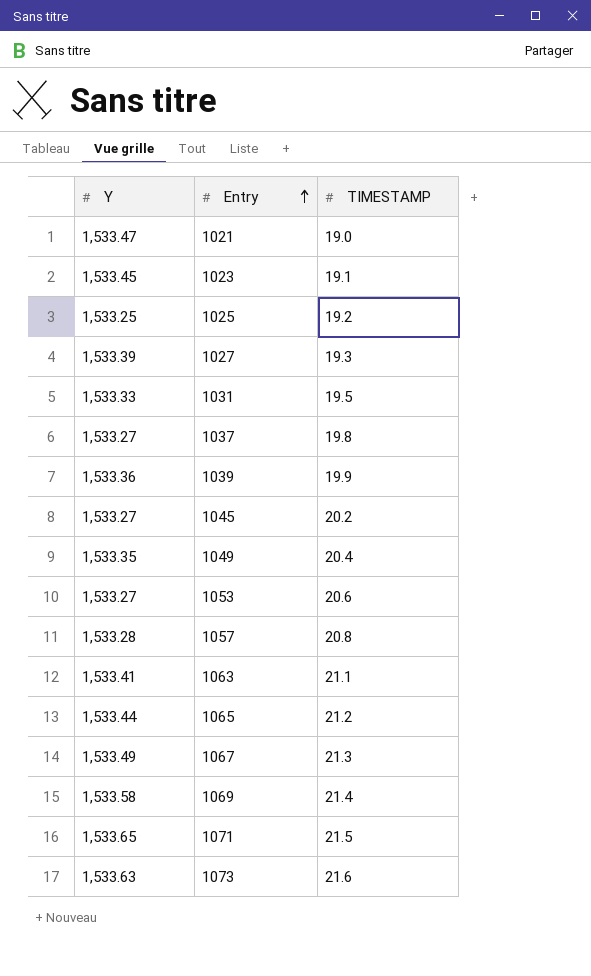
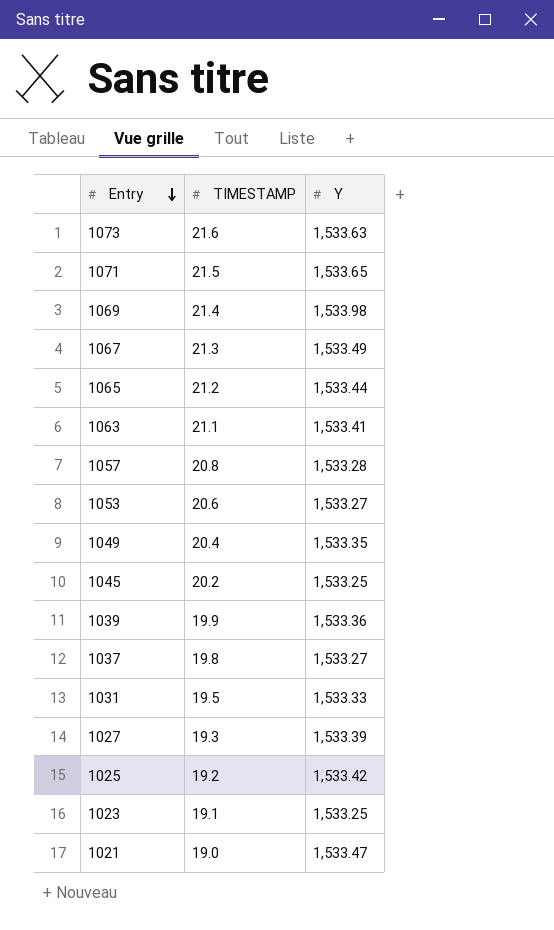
row order: Entry ascending -> Entry descending
column Y | position: 1 -> 3
1069 | Y: 1,533.58 -> 1,533.98
1045 | Y: 1,533.27 -> 1,533.25
1025 | Y: 1,533.25 -> 1,533.42
1023 | Y: 1,533.45 -> 1,533.25

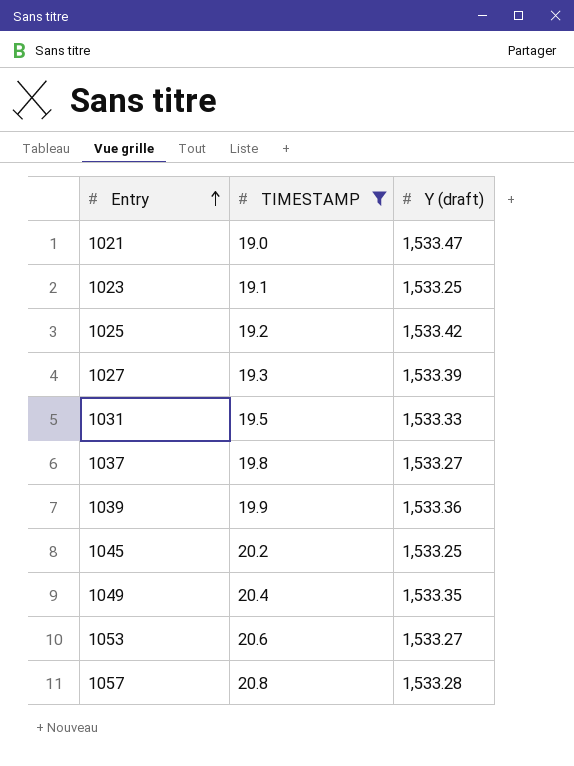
filter: none -> TIMESTAMP <= 20.8
row order: Entry descending -> Entry ascending
column name: Y -> Y (draft)

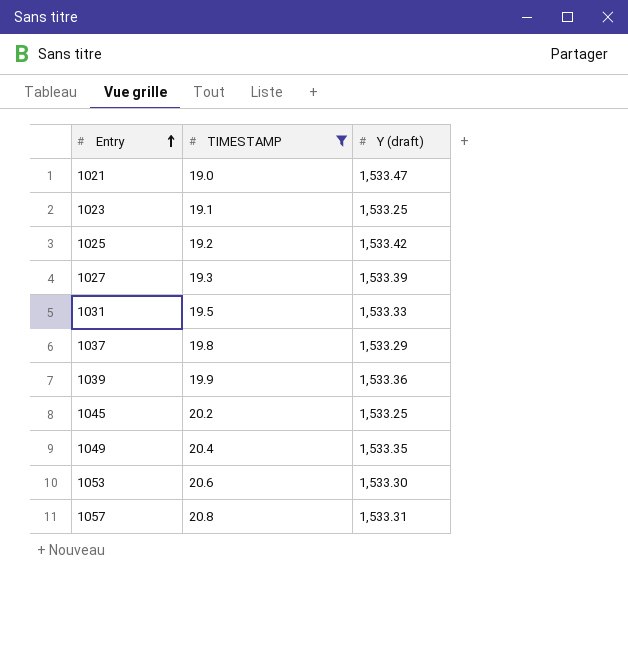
1037 | Y (draft): 1,533.27 -> 1,533.29
1053 | Y (draft): 1,533.27 -> 1,533.30
1057 | Y (draft): 1,533.28 -> 1,533.31

